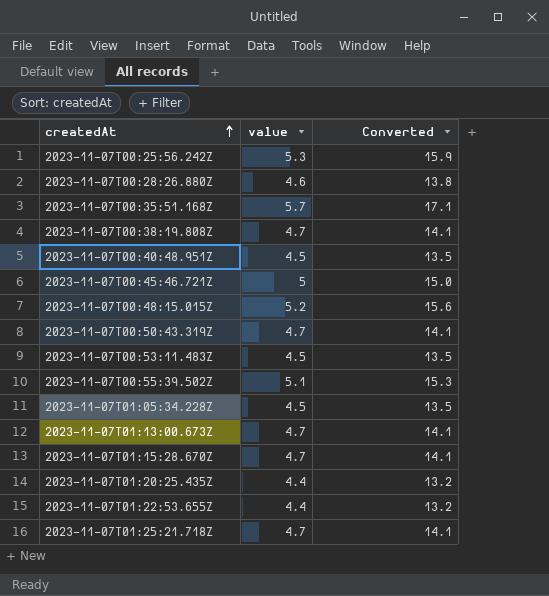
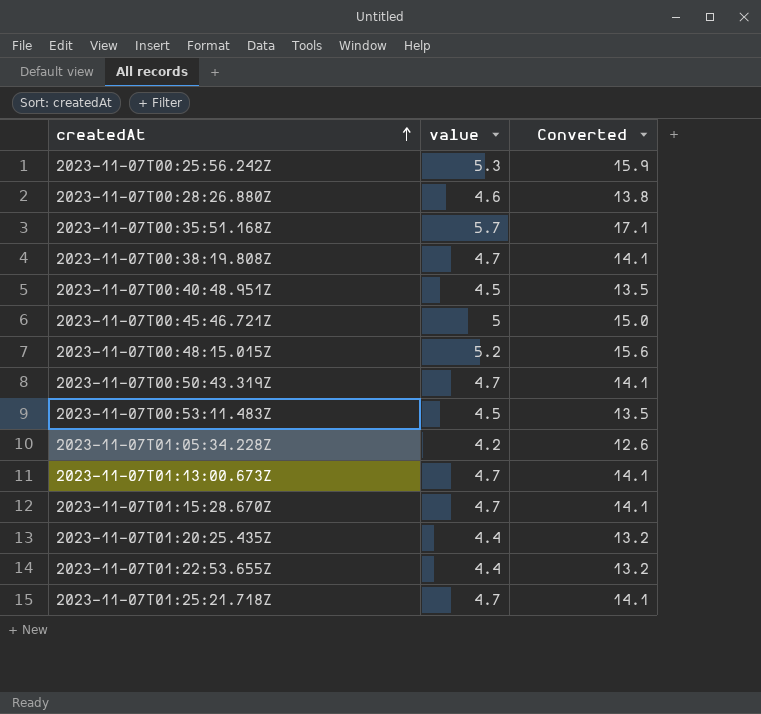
row 2023-11-07T00:55:39.502Z: 5.1 | 15.3 -> none
2023-11-07T01:05:34.228Z | value: 4.5 -> 4.2
2023-11-07T01:05:34.228Z | Converted: 13.5 -> 12.6

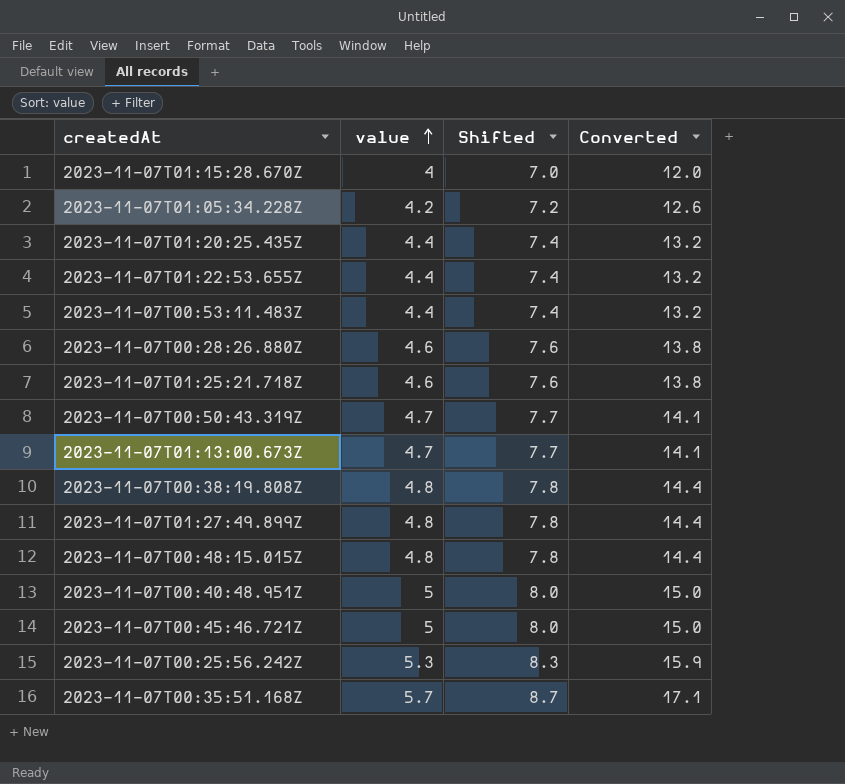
row order: createdAt ascending -> value ascending
column Shifted | formula: none -> [value] + 3
2023-11-07T01:15:28.670Z | value: 4.7 -> 4
2023-11-07T01:15:28.670Z | Converted: 14.1 -> 12.0
2023-11-07T00:53:11.483Z | value: 4.5 -> 4.4
2023-11-07T00:53:11.483Z | Converted: 13.5 -> 13.2
2023-11-07T01:25:21.718Z | value: 4.7 -> 4.6
2023-11-07T01:25:21.718Z | Converted: 14.1 -> 13.8
2023-11-07T00:38:19.808Z | value: 4.7 -> 4.8
2023-11-07T00:38:19.808Z | Converted: 14.1 -> 14.4
row 2023-11-07T01:27:49.899Z: none -> 4.8 | 7.8 | 14.4
2023-11-07T00:48:15.015Z | value: 5.2 -> 4.8
2023-11-07T00:48:15.015Z | Converted: 15.6 -> 14.4
2023-11-07T00:40:48.951Z | value: 4.5 -> 5
2023-11-07T00:40:48.951Z | Converted: 13.5 -> 15.0

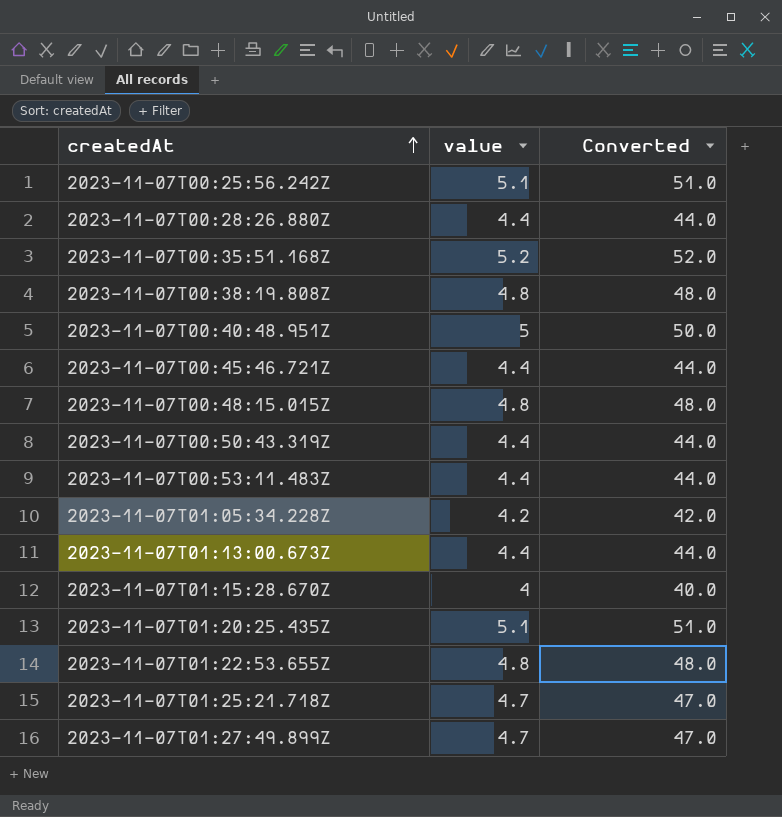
row order: value ascending -> createdAt ascending
column Shifted | formula: [value] + 3 -> none
column Converted | formula: [value] * 3 -> [value] * 10
2023-11-07T00:25:56.242Z | value: 5.3 -> 5.1
2023-11-07T00:28:26.880Z | value: 4.6 -> 4.4
2023-11-07T00:35:51.168Z | value: 5.7 -> 5.2
2023-11-07T00:45:46.721Z | value: 5 -> 4.4
2023-11-07T00:50:43.319Z | value: 4.7 -> 4.4
2023-11-07T01:13:00.673Z | value: 4.7 -> 4.4
2023-11-07T01:20:25.435Z | value: 4.4 -> 5.1
2023-11-07T01:22:53.655Z | value: 4.4 -> 4.8
2023-11-07T01:25:21.718Z | value: 4.6 -> 4.7
2023-11-07T01:27:49.899Z | value: 4.8 -> 4.7

